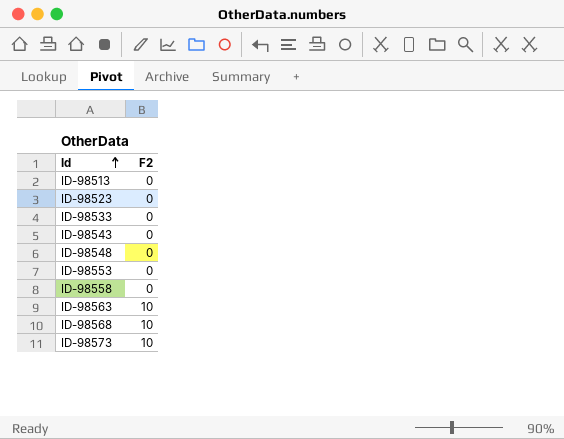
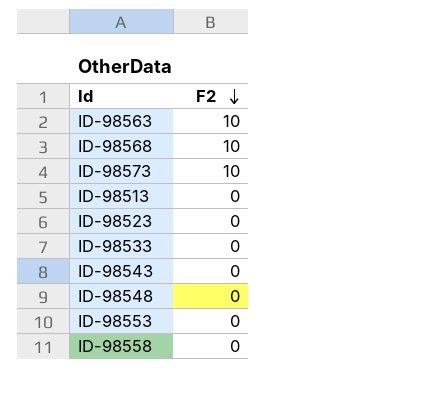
row order: Id ascending -> F2 descending

